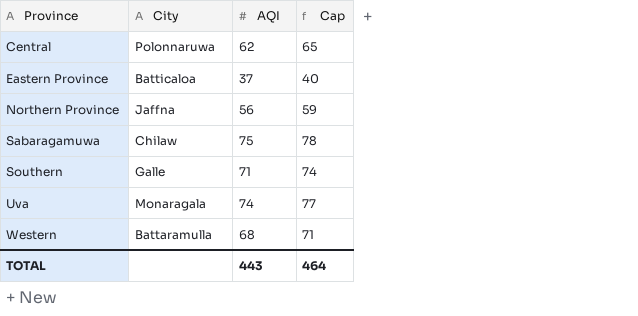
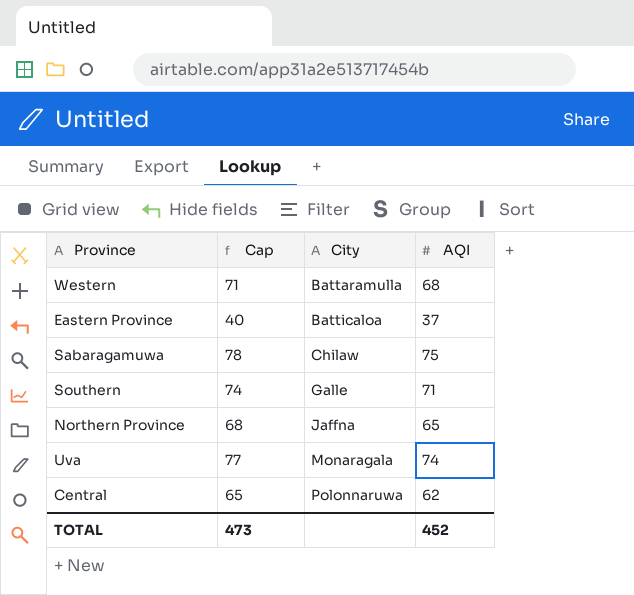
row order: Province ascending -> City ascending
column Cap | position: 4 -> 2
Northern Province | Cap: 59 -> 68
Northern Province | AQI: 56 -> 65
TOTAL | Cap: 464 -> 473
TOTAL | AQI: 443 -> 452

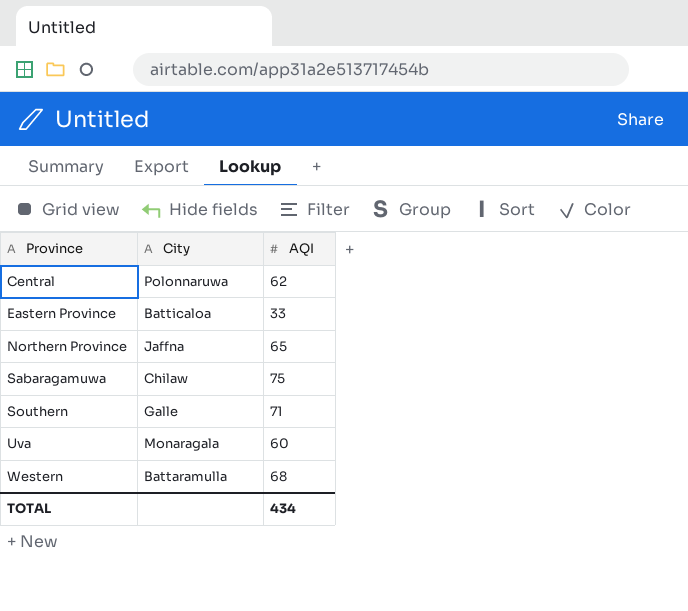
row order: City ascending -> Province ascending
column Cap | formula: [AQI] + 3 -> none
Eastern Province | AQI: 37 -> 33
Uva | AQI: 74 -> 60
TOTAL | AQI: 452 -> 434

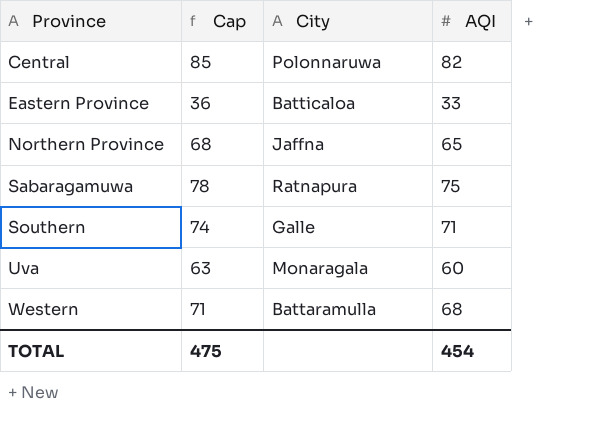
column Cap | formula: none -> [AQI] + 3
Central | AQI: 62 -> 82
Sabaragamuwa | City: Chilaw -> Ratnapura
TOTAL | AQI: 434 -> 454

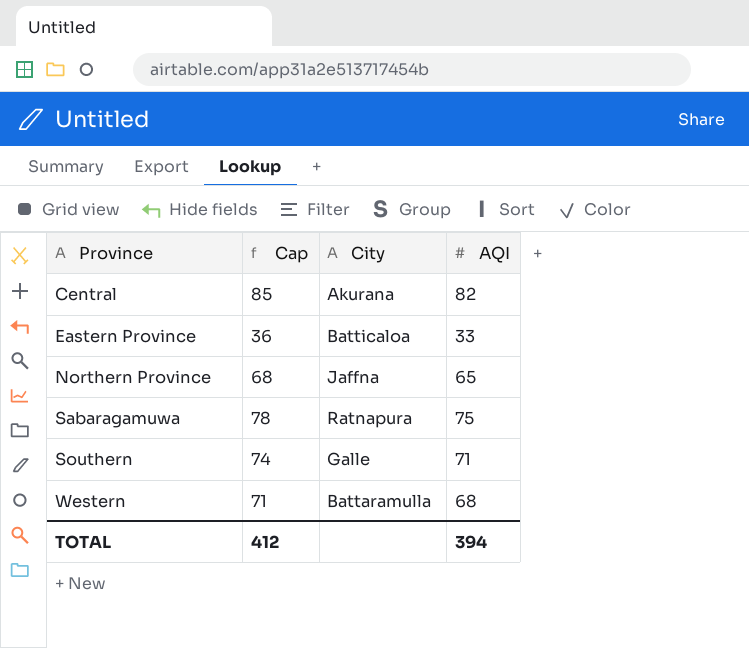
row Uva: 63 | Monaragala | 60 -> none
Central | City: Polonnaruwa -> Akurana
TOTAL | Cap: 475 -> 412
TOTAL | AQI: 454 -> 394

